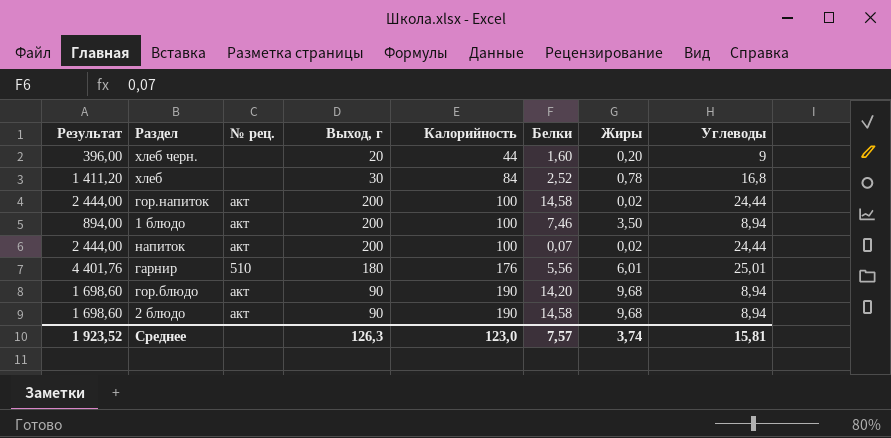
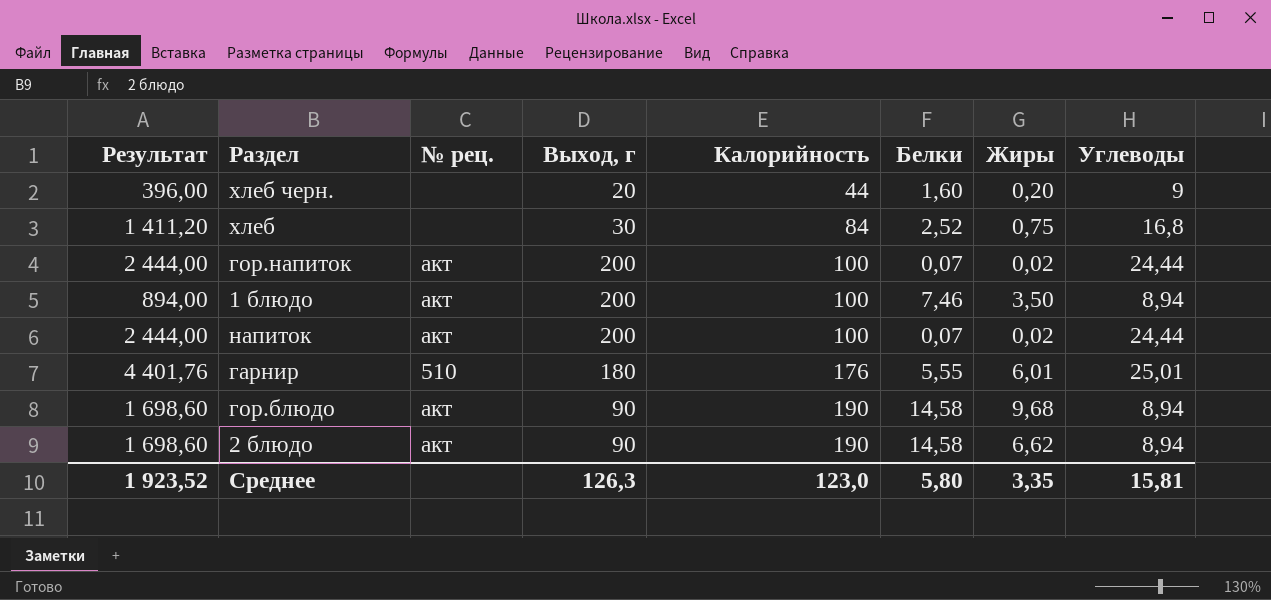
хлеб | Жиры: 0,78 -> 0,75
гор.напиток | Белки: 14,58 -> 0,07
гарнир | Белки: 5,56 -> 5,55
гор.блюдо | Белки: 14,20 -> 14,58
2 блюдо | Жиры: 9,68 -> 6,62
Среднее | Белки: 7,57 -> 5,80
Среднее | Жиры: 3,74 -> 3,35

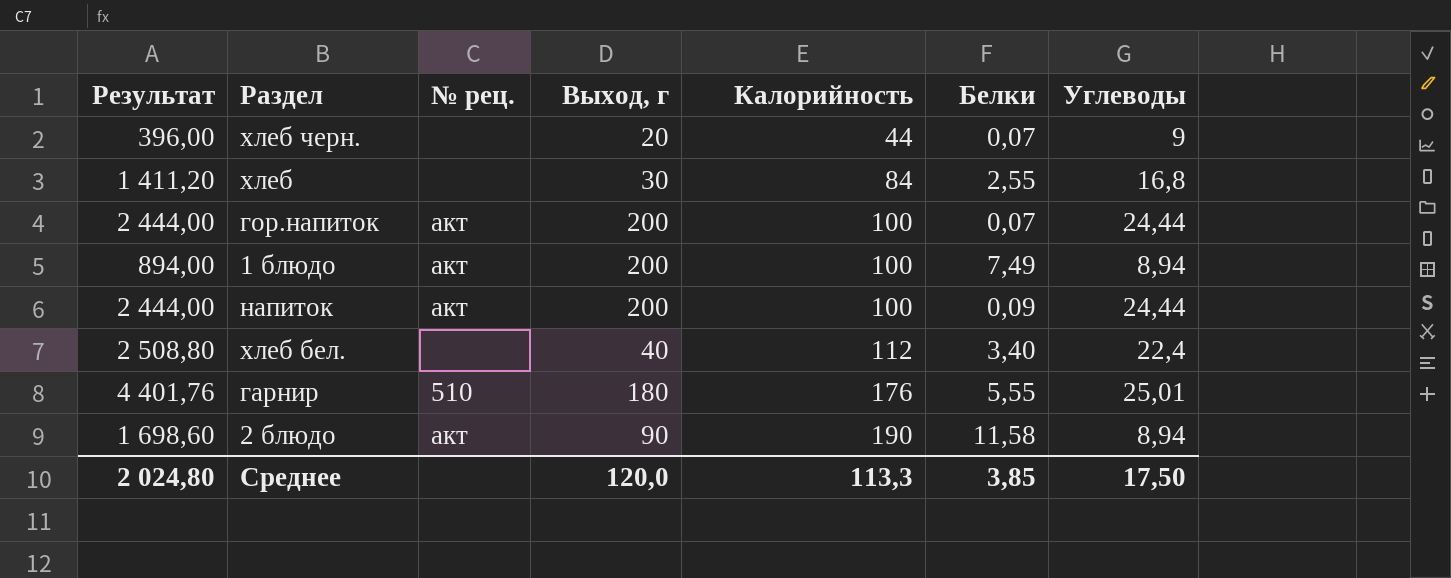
column Жиры | position: 7 -> none
row гор.блюдо: 1 698,60 | акт | 90 | 190 | 14,58 | 9,68 | 8,94 -> none
хлеб черн. | Белки: 1,60 -> 0,07
хлеб | Белки: 2,52 -> 2,55
1 блюдо | Белки: 7,46 -> 7,49
напиток | Белки: 0,07 -> 0,09
row хлеб бел.: none -> 2 508,80 | none | 40 | 112 | 3,40 | 22,4
2 блюдо | Белки: 14,58 -> 11,58
Среднее | Результат: 1 923,52 -> 2 024,80
Среднее | Выход, г: 126,3 -> 120,0
Среднее | Калорийность: 123,0 -> 113,3
Среднее | Белки: 5,80 -> 3,85
Среднее | Углеводы: 15,81 -> 17,50

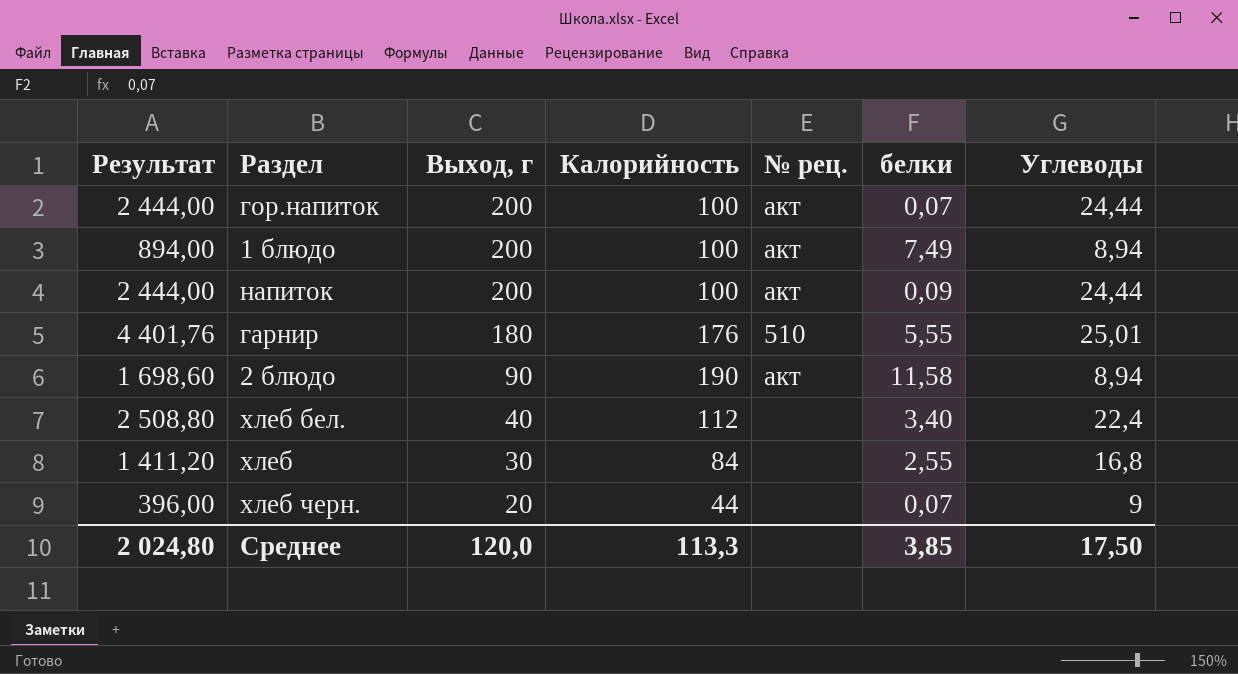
row order: Калорийность ascending -> Выход, г descending
column № рец. | position: 3 -> 5
column name: Белки -> белки

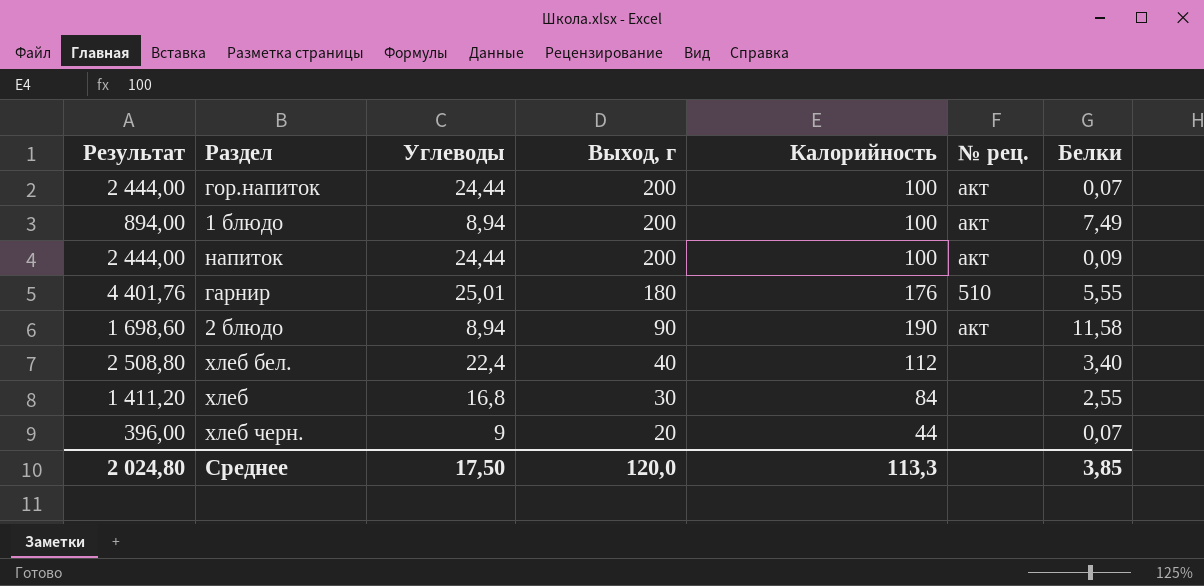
column Углеводы | position: 7 -> 3
column name: белки -> Белки

